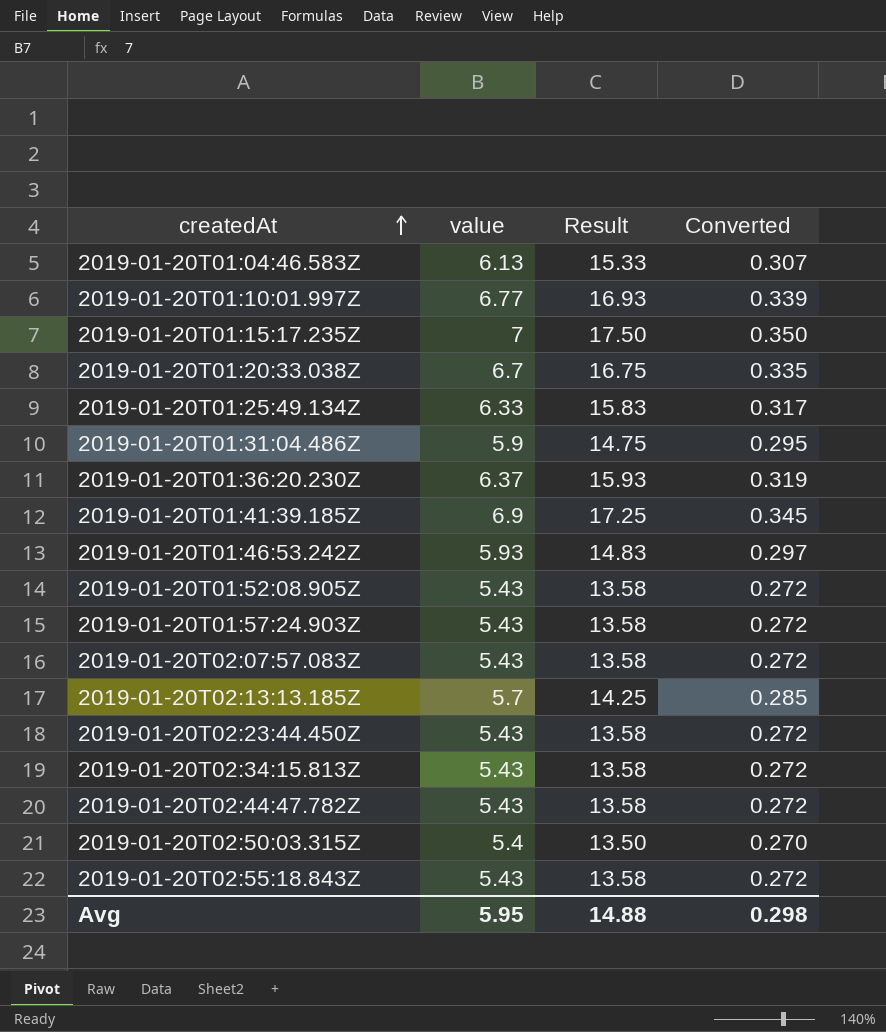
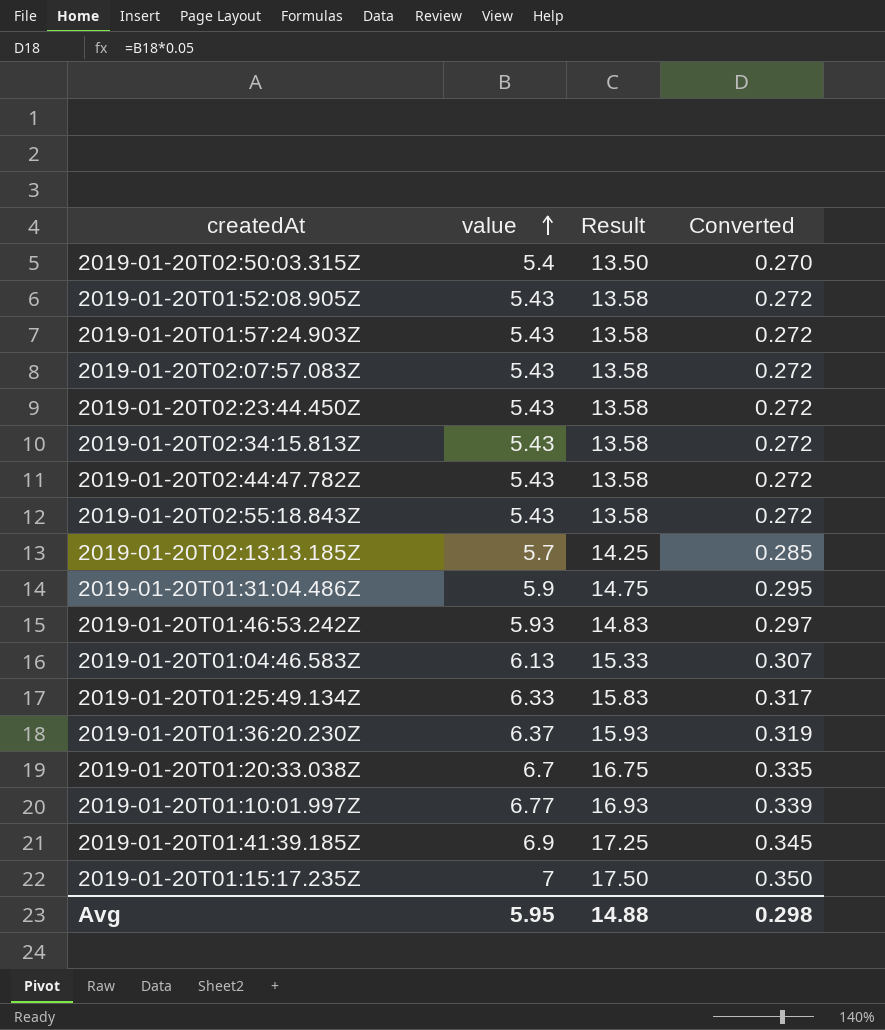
row order: createdAt ascending -> value ascending

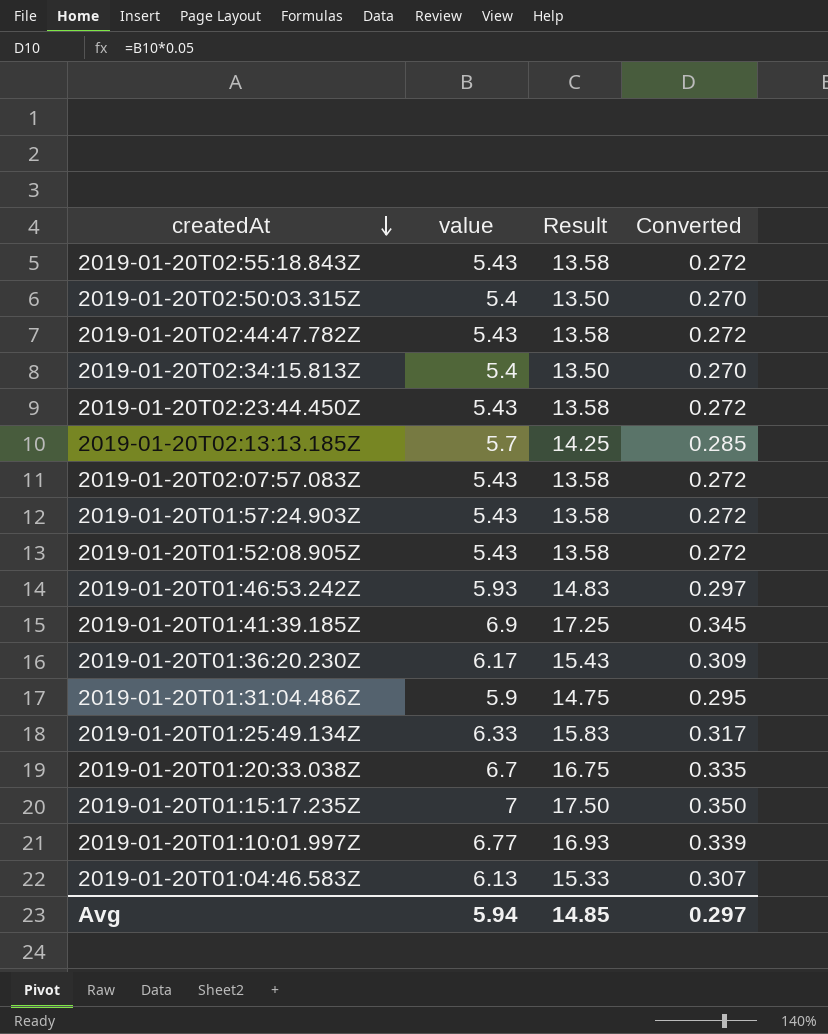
row order: value ascending -> createdAt descending
2019-01-20T02:34:15.813Z | value: 5.43 -> 5.4
2019-01-20T02:34:15.813Z | Result: 13.58 -> 13.50
2019-01-20T02:34:15.813Z | Converted: 0.272 -> 0.270
2019-01-20T01:36:20.230Z | value: 6.37 -> 6.17
2019-01-20T01:36:20.230Z | Result: 15.93 -> 15.43
2019-01-20T01:36:20.230Z | Converted: 0.319 -> 0.309
Avg | value: 5.95 -> 5.94
Avg | Result: 14.88 -> 14.85
Avg | Converted: 0.298 -> 0.297

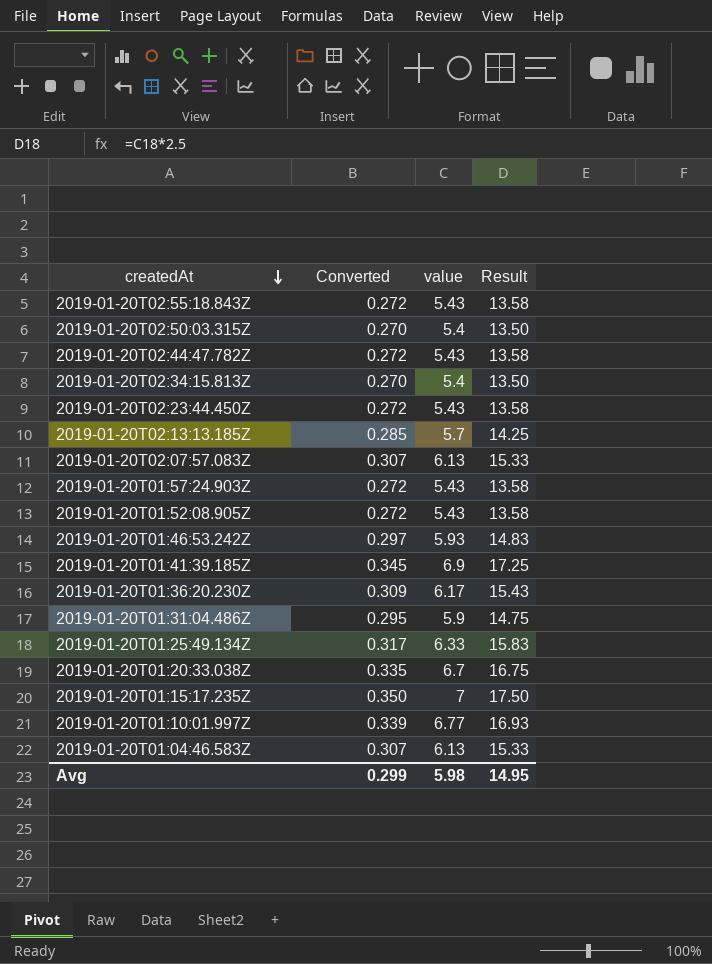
column Converted | position: 4 -> 2
2019-01-20T02:07:57.083Z | Converted: 0.272 -> 0.307
2019-01-20T02:07:57.083Z | value: 5.43 -> 6.13
2019-01-20T02:07:57.083Z | Result: 13.58 -> 15.33
Avg | Converted: 0.297 -> 0.299
Avg | value: 5.94 -> 5.98
Avg | Result: 14.85 -> 14.95

